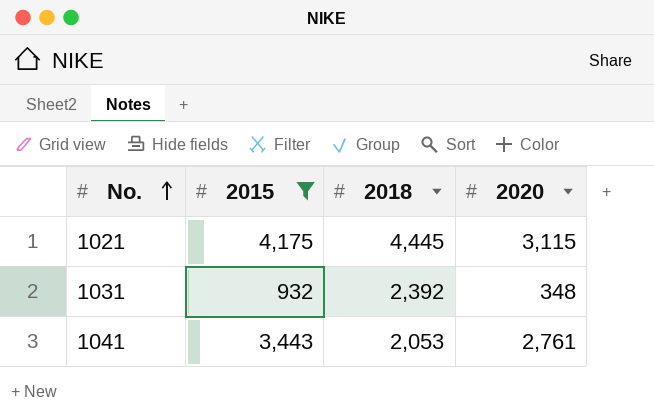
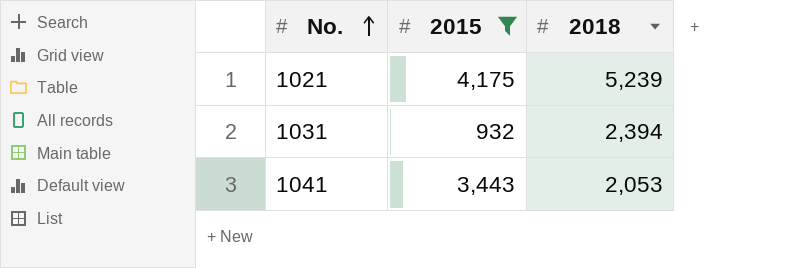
column 2020 | position: 4 -> none
1021 | 2018: 4,445 -> 5,239
1031 | 2018: 2,392 -> 2,394

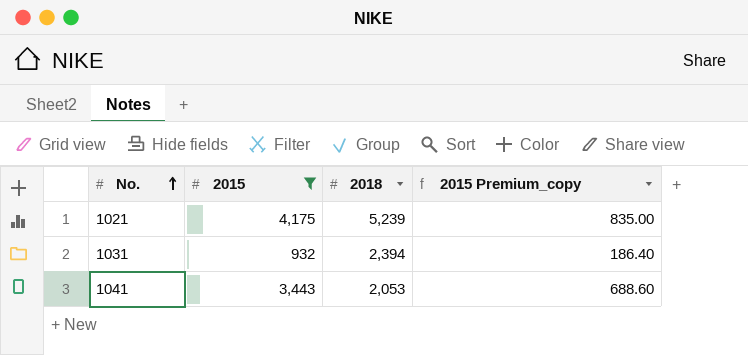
column 2015 Premium_copy | formula: none -> [2015] * 0.2

